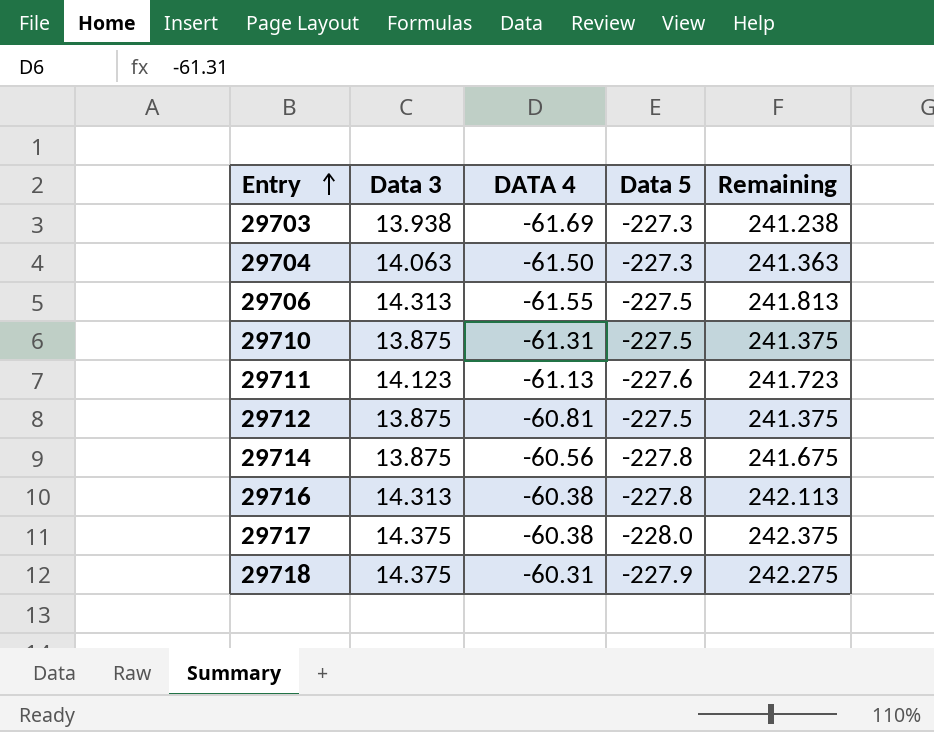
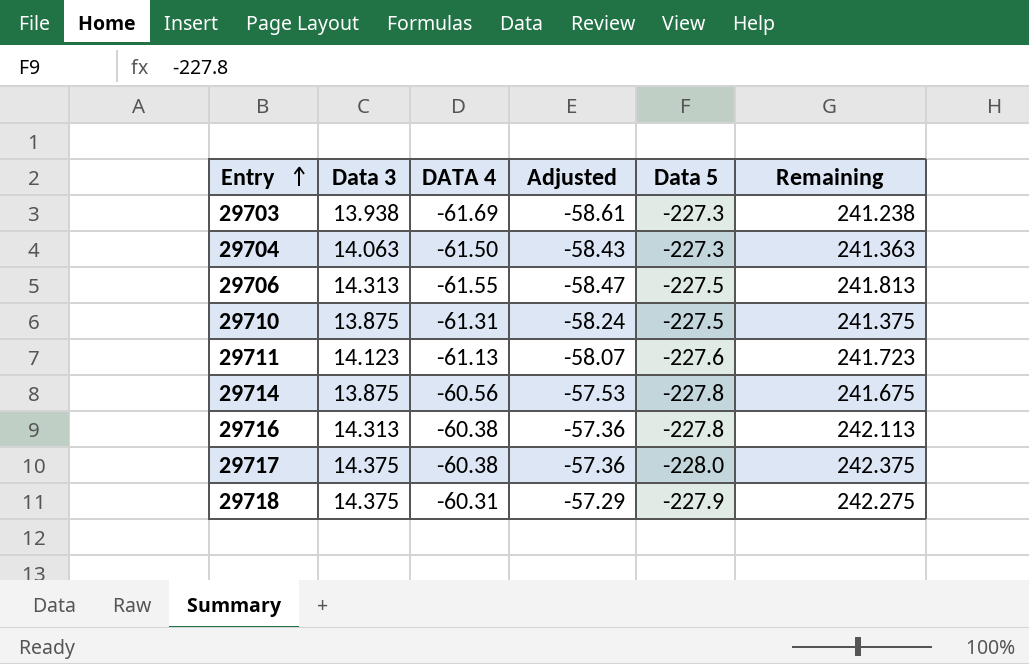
column Adjusted | formula: none -> [DATA 4] * 0.95
row 29712: 13.875 | -60.81 | -227.5 | 241.375 -> none

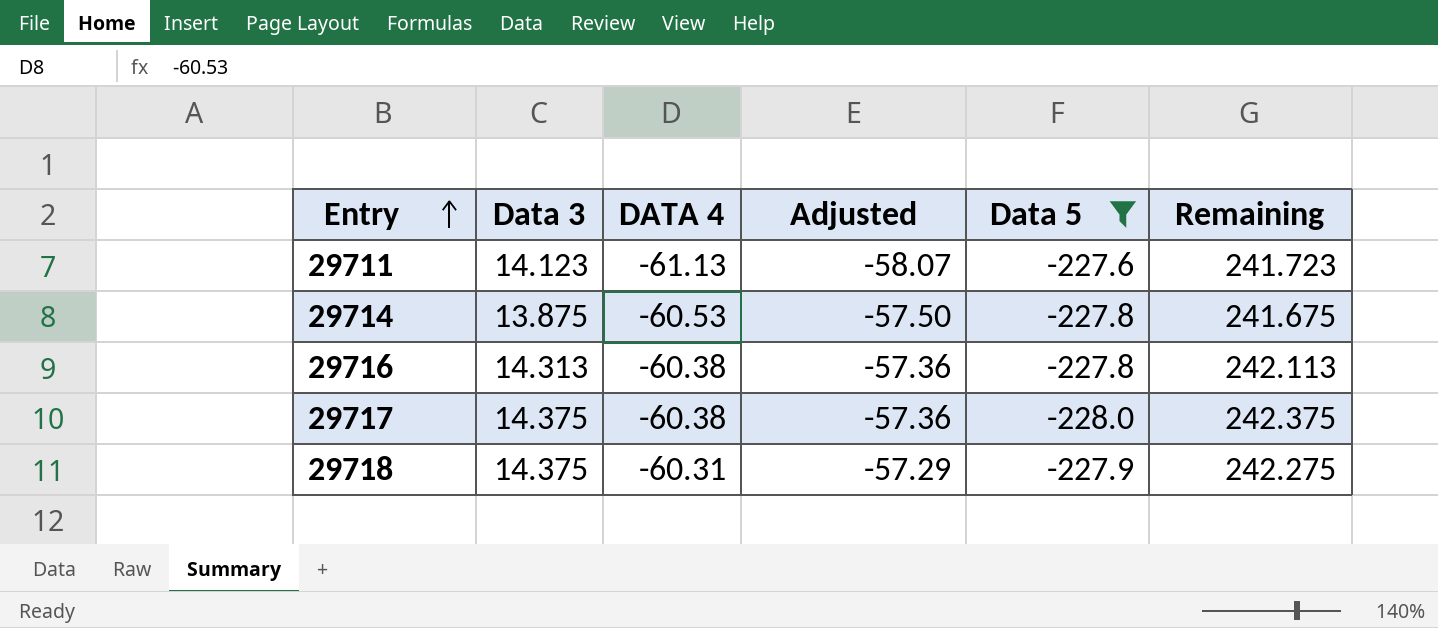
filter: none -> Data 5 <= -227.6
29714 | DATA 4: -60.56 -> -60.53
29714 | Adjusted: -57.53 -> -57.50

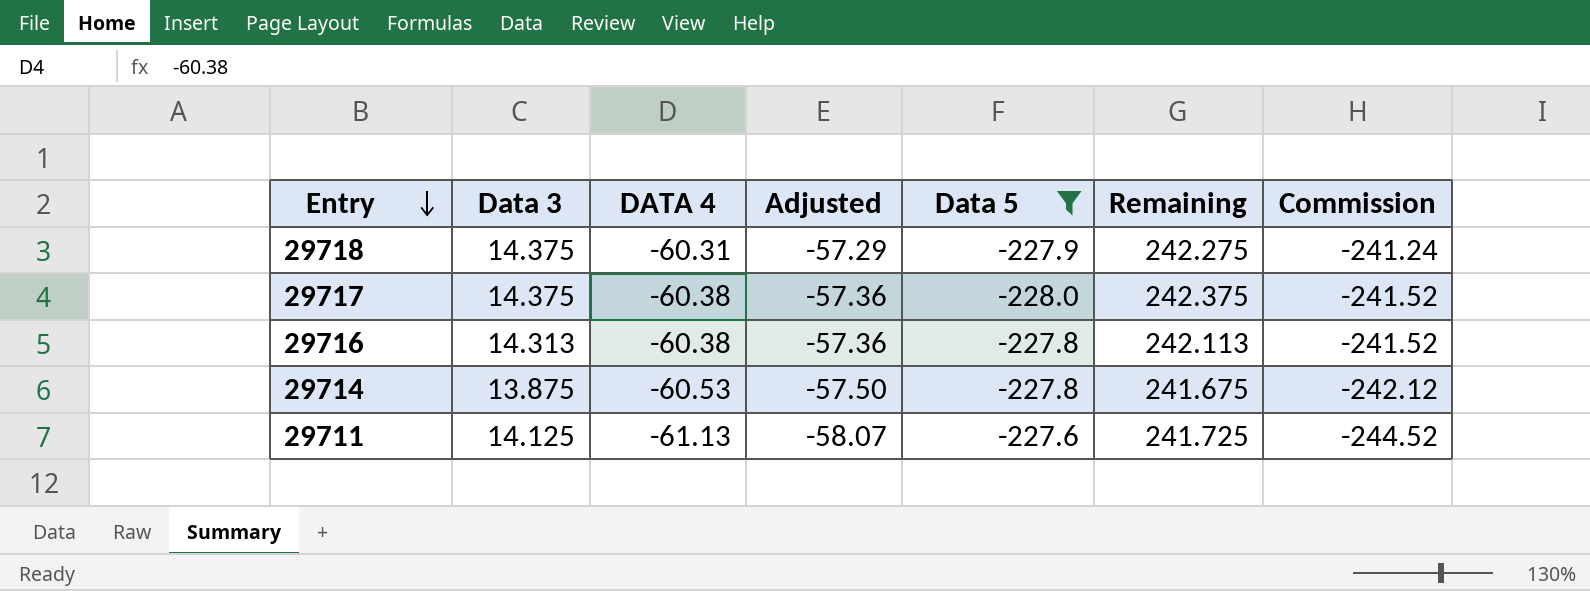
row order: Entry ascending -> Entry descending
column Commission | formula: none -> [DATA 4] * 4
29711 | Data 3: 14.123 -> 14.125
29711 | Remaining: 241.723 -> 241.725

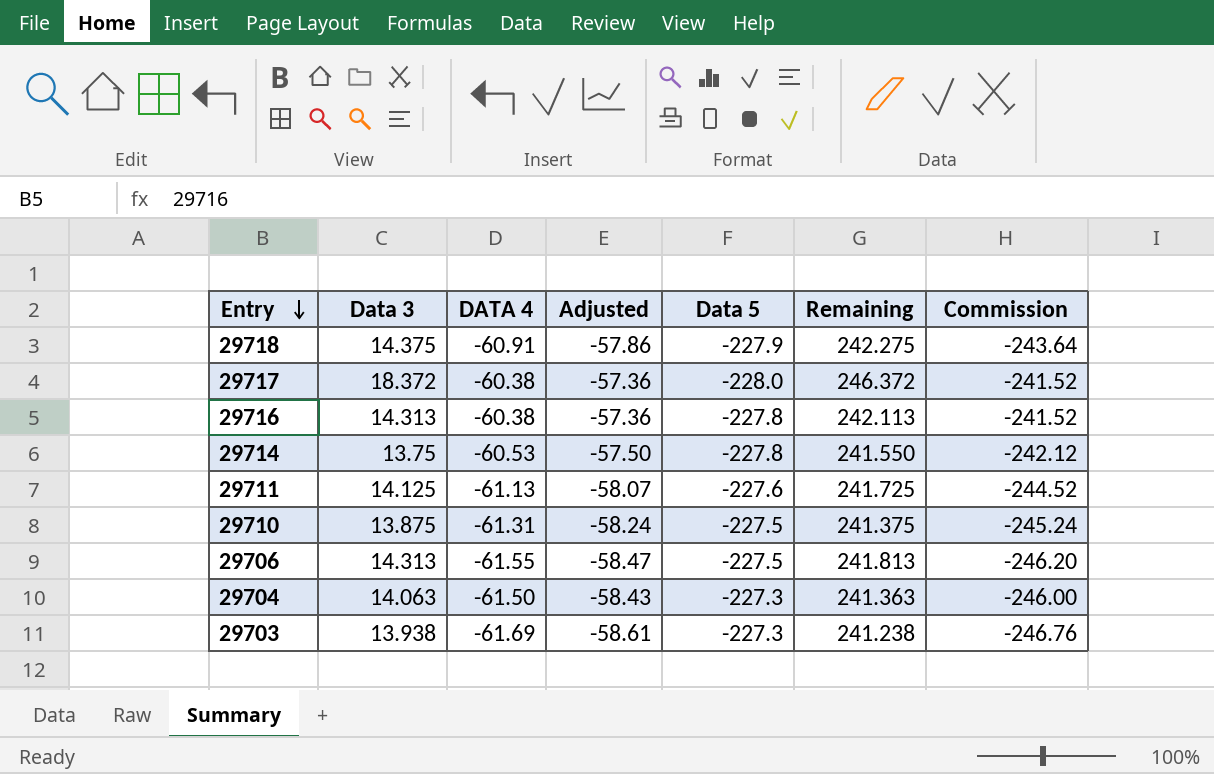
filter: Data 5 <= -227.6 -> none
29718 | DATA 4: -60.31 -> -60.91
29718 | Adjusted: -57.29 -> -57.86
29718 | Commission: -241.24 -> -243.64
29717 | Data 3: 14.375 -> 18.372
29717 | Remaining: 242.375 -> 246.372
29714 | Data 3: 13.875 -> 13.75
29714 | Remaining: 241.675 -> 241.550

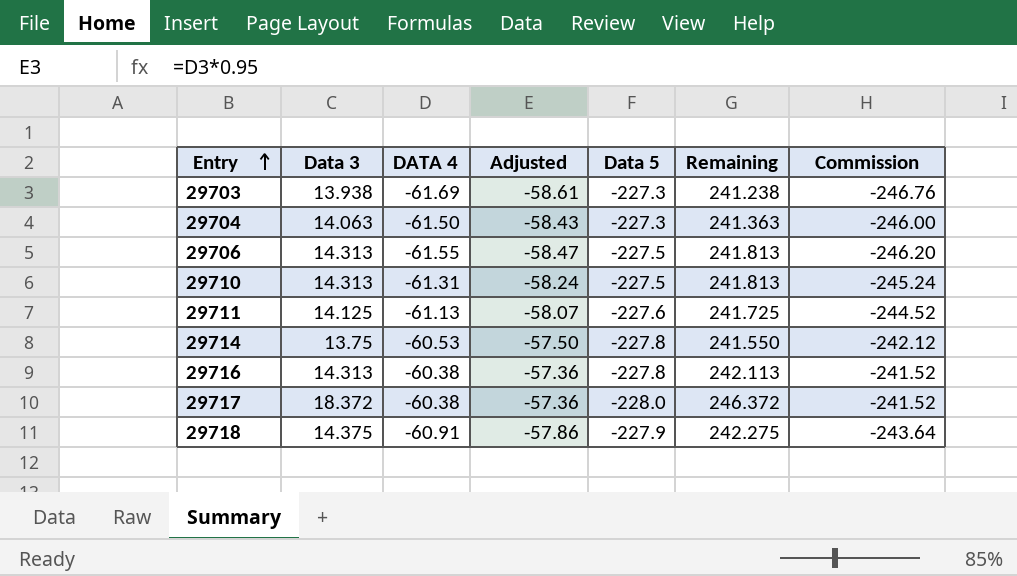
row order: Entry descending -> Entry ascending
29710 | Data 3: 13.875 -> 14.313
29710 | Remaining: 241.375 -> 241.813

